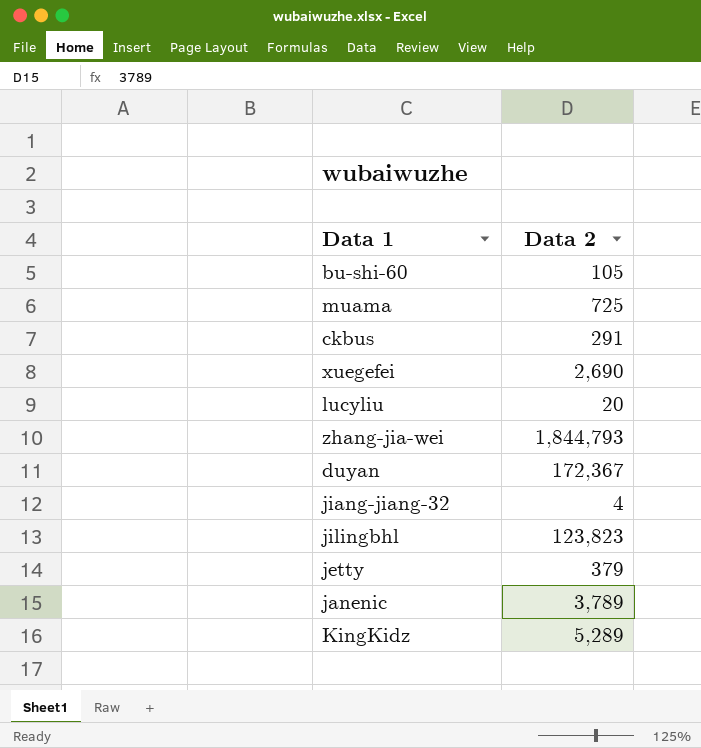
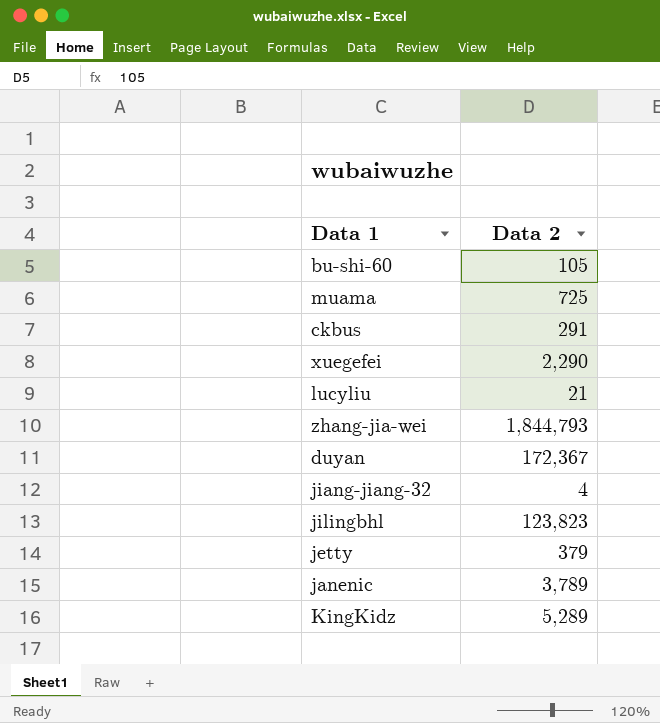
xuegefei | Data 2: 2,690 -> 2,290
lucyliu | Data 2: 20 -> 21

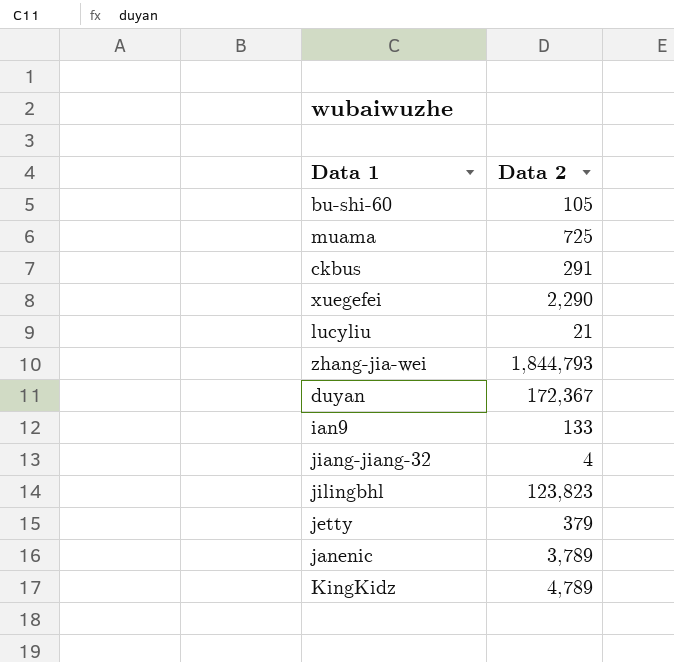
row ian9: none -> 133
KingKidz | Data 2: 5,289 -> 4,789

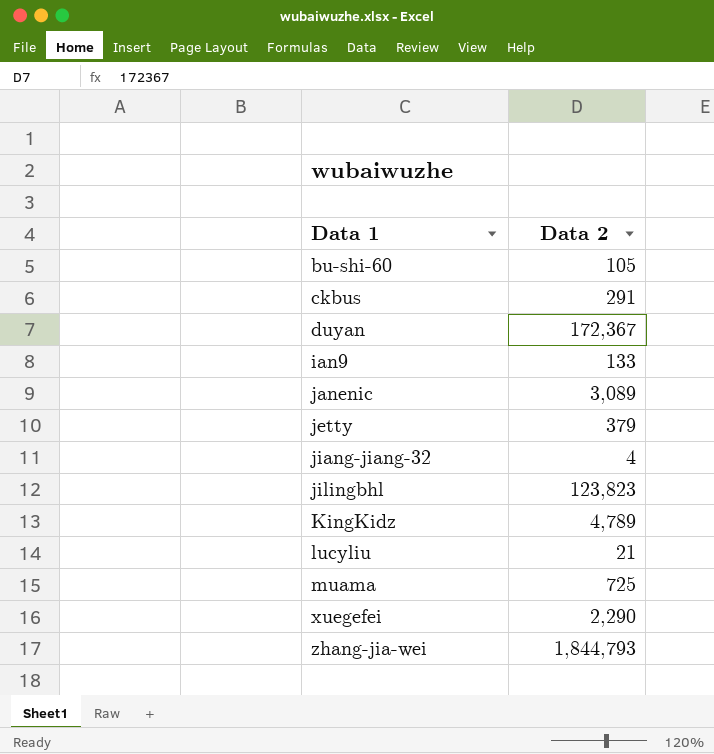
row order: none -> Data 1 ascending
janenic | Data 2: 3,789 -> 3,089

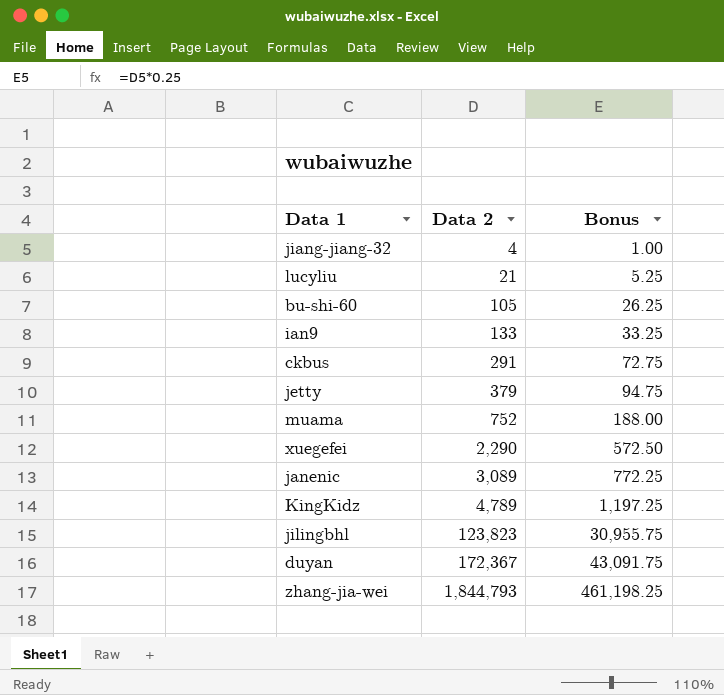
row order: Data 1 ascending -> Data 2 ascending
column Bonus | formula: none -> [Data 2] * 0.25
muama | Data 2: 725 -> 752

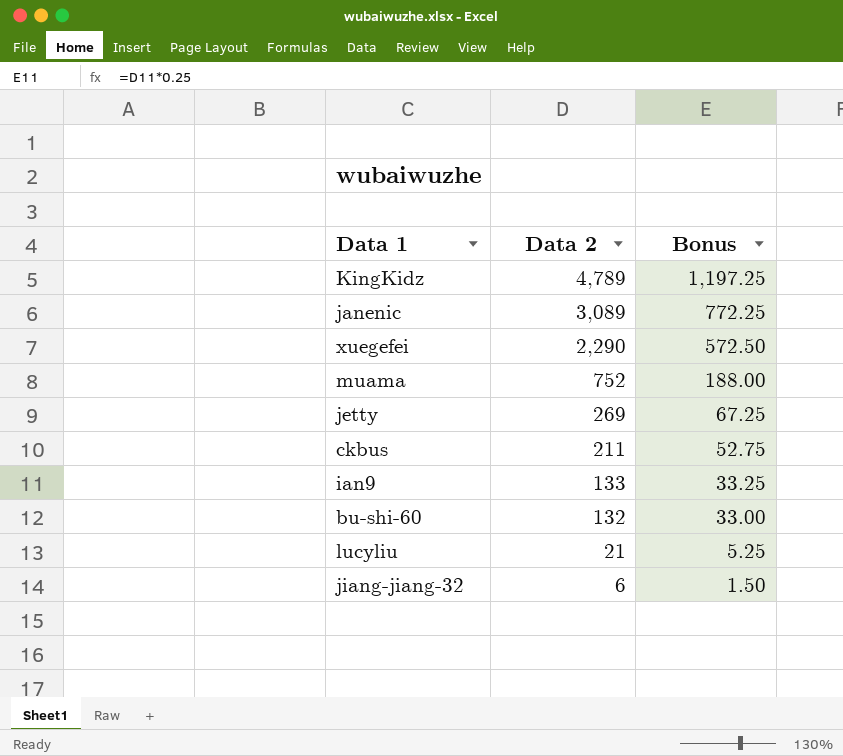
row order: Data 2 ascending -> Data 2 descending
row jilingbhl: 123,823 | 30,955.75 -> none
row duyan: 172,367 | 43,091.75 -> none
row zhang-jia-wei: 1,844,793 | 461,198.25 -> none
jetty | Data 2: 379 -> 269
jetty | Bonus: 94.75 -> 67.25
ckbus | Data 2: 291 -> 211
ckbus | Bonus: 72.75 -> 52.75
bu-shi-60 | Data 2: 105 -> 132
bu-shi-60 | Bonus: 26.25 -> 33.00
jiang-jiang-32 | Data 2: 4 -> 6
jiang-jiang-32 | Bonus: 1.00 -> 1.50

